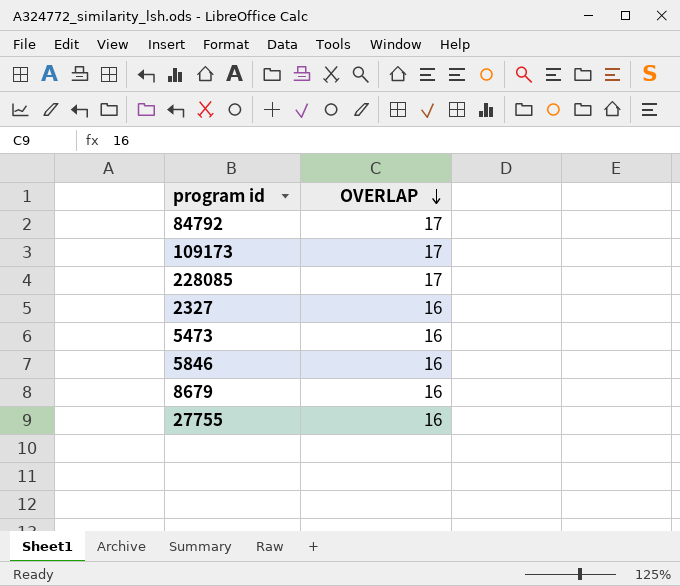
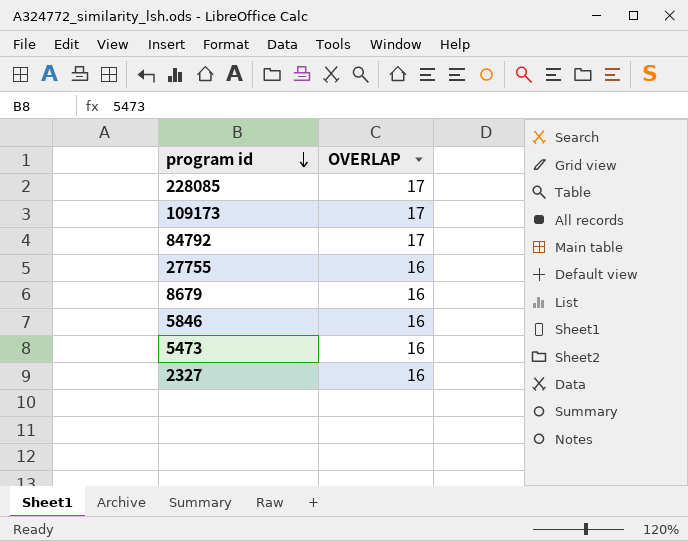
row order: OVERLAP descending -> program id descending

